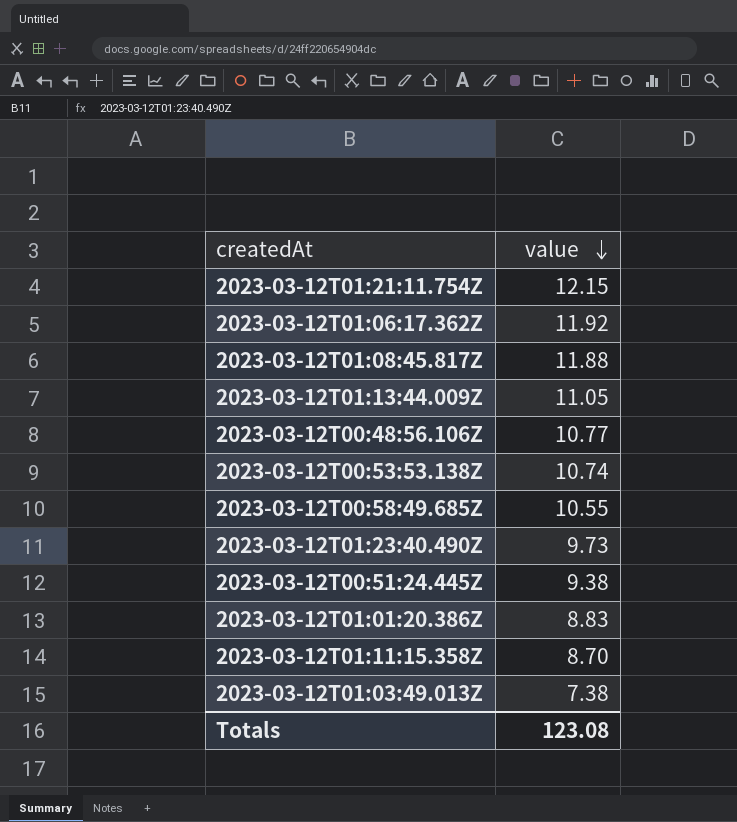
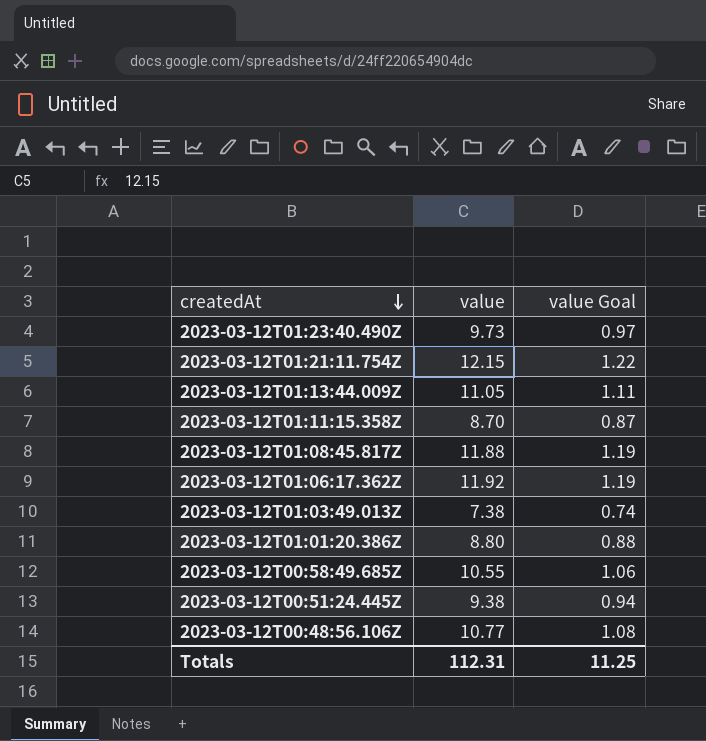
row order: value descending -> createdAt descending
column value Goal | formula: none -> [value] * 0.1
row 2023-03-12T00:53:53.138Z: 10.74 -> none
2023-03-12T01:01:20.386Z | value: 8.83 -> 8.80
Totals | value: 123.08 -> 112.31

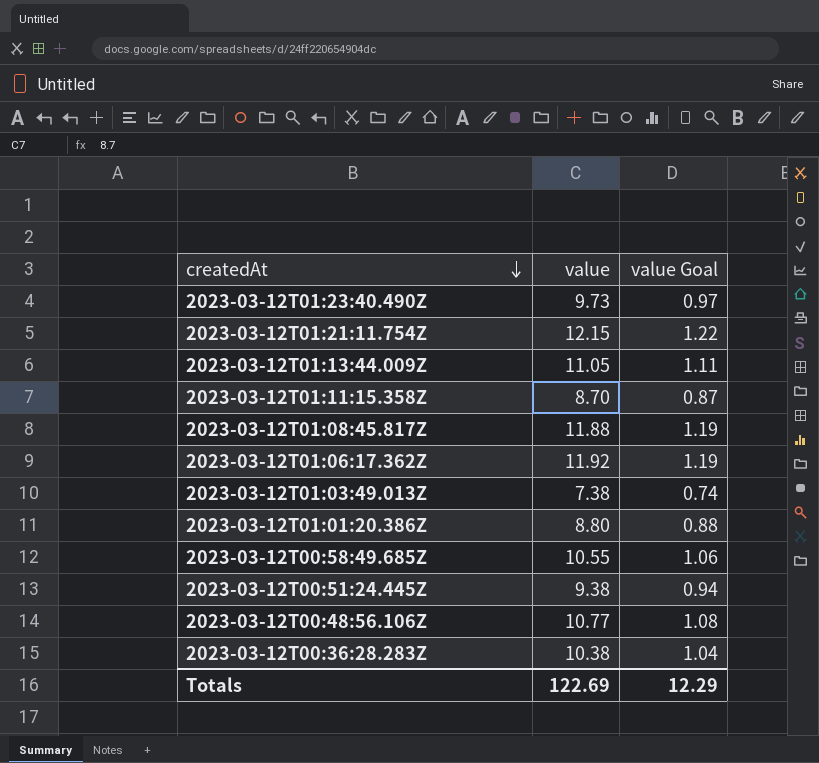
row 2023-03-12T00:36:28.283Z: none -> 10.38 | 1.04
Totals | value: 112.31 -> 122.69
Totals | value Goal: 11.25 -> 12.29

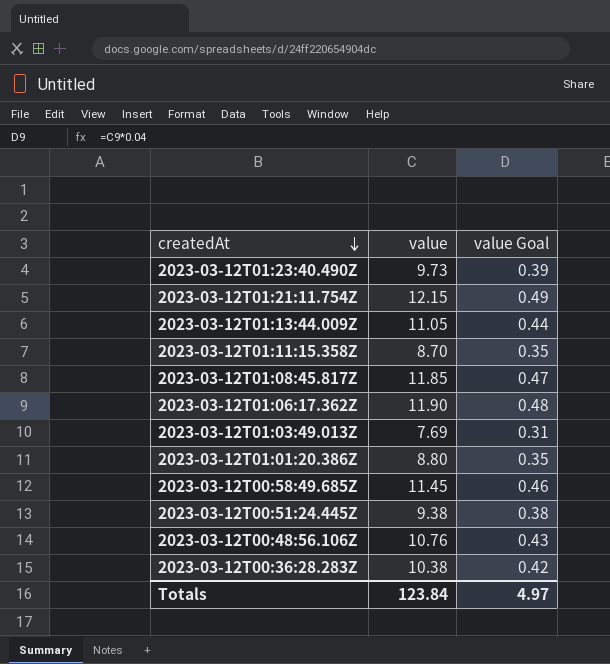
column value Goal | formula: [value] * 0.1 -> [value] * 0.04
2023-03-12T01:08:45.817Z | value: 11.88 -> 11.85
2023-03-12T01:06:17.362Z | value: 11.92 -> 11.90
2023-03-12T01:03:49.013Z | value: 7.38 -> 7.69
2023-03-12T00:58:49.685Z | value: 10.55 -> 11.45
2023-03-12T00:48:56.106Z | value: 10.77 -> 10.76
Totals | value: 122.69 -> 123.84
Totals | value Goal: 12.29 -> 4.97

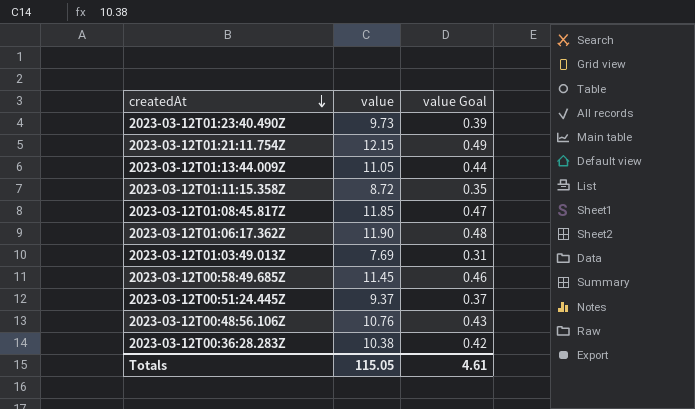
row 2023-03-12T01:01:20.386Z: 8.80 | 0.35 -> none
2023-03-12T01:11:15.358Z | value: 8.70 -> 8.72
2023-03-12T00:51:24.445Z | value: 9.38 -> 9.37
2023-03-12T00:51:24.445Z | value Goal: 0.38 -> 0.37
Totals | value: 123.84 -> 115.05
Totals | value Goal: 4.97 -> 4.61

